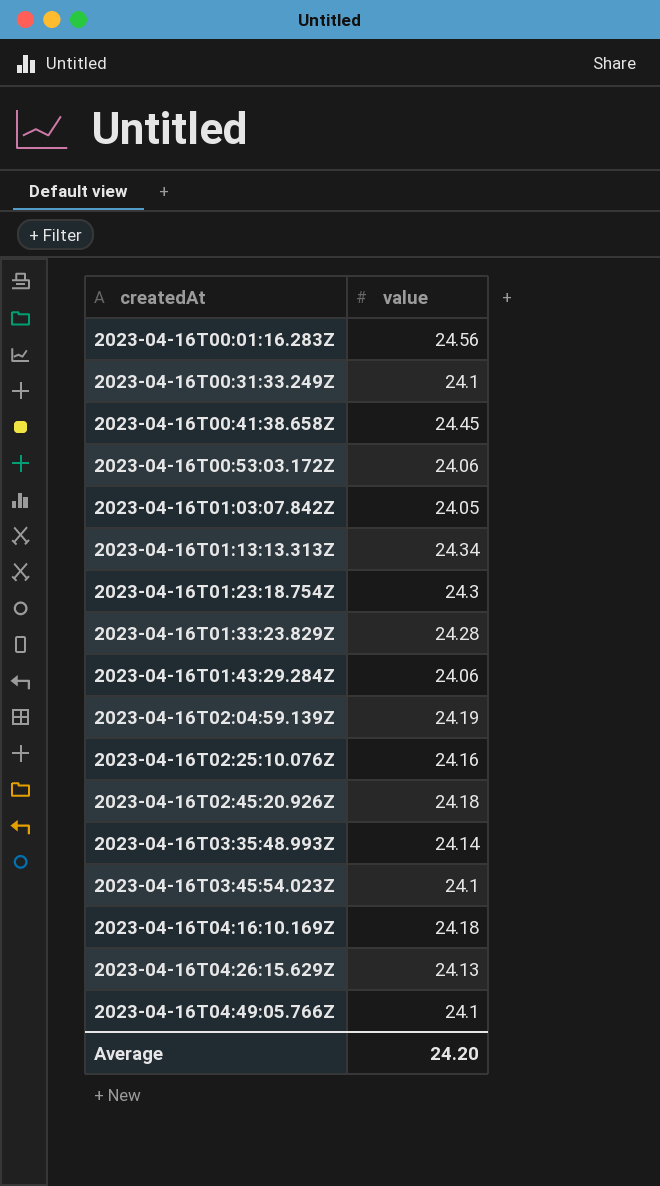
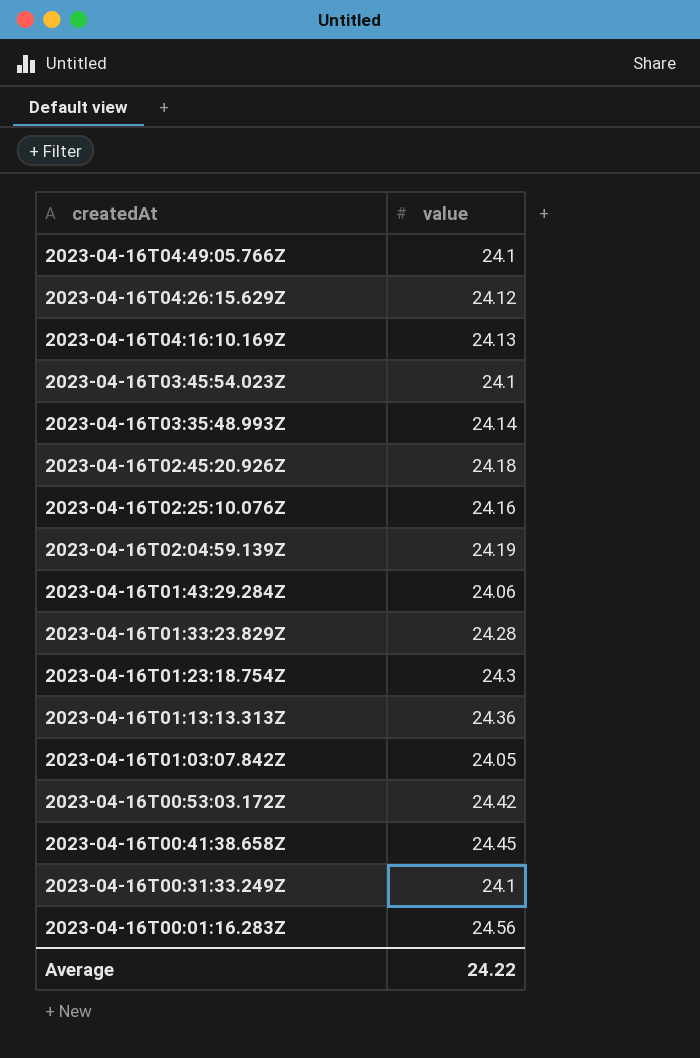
row order: createdAt ascending -> createdAt descending
2023-04-16T04:26:15.629Z | value: 24.13 -> 24.12
2023-04-16T04:16:10.169Z | value: 24.18 -> 24.13
2023-04-16T01:13:13.313Z | value: 24.34 -> 24.36
2023-04-16T00:53:03.172Z | value: 24.06 -> 24.42
Average | value: 24.20 -> 24.22

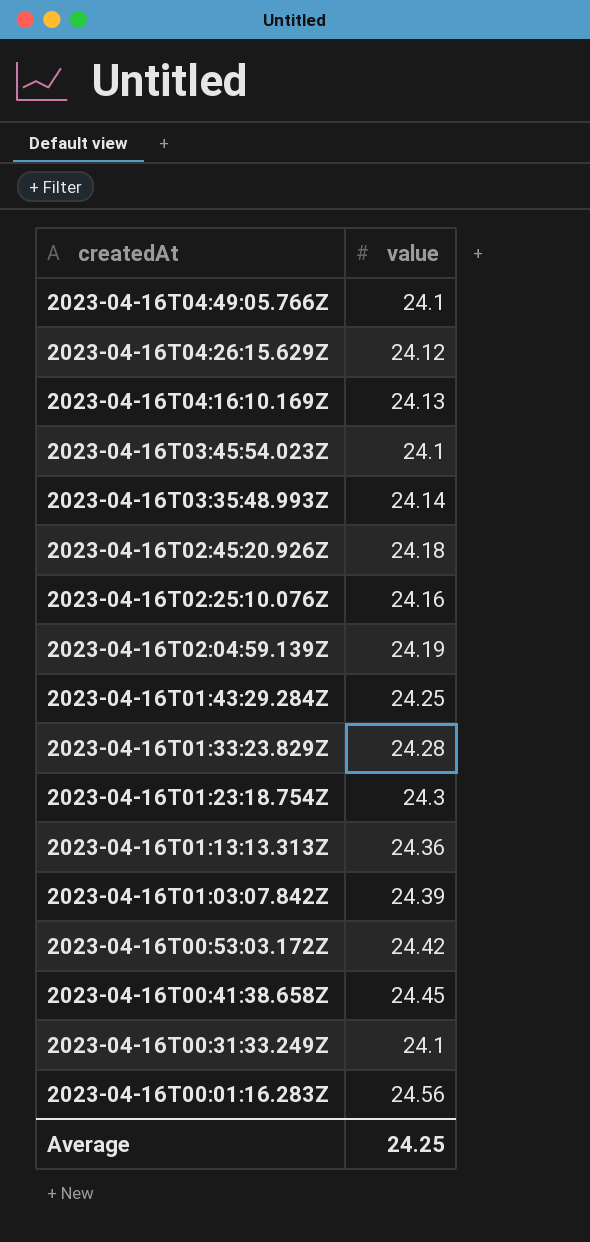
2023-04-16T01:43:29.284Z | value: 24.06 -> 24.25
2023-04-16T01:03:07.842Z | value: 24.05 -> 24.39
Average | value: 24.22 -> 24.25

